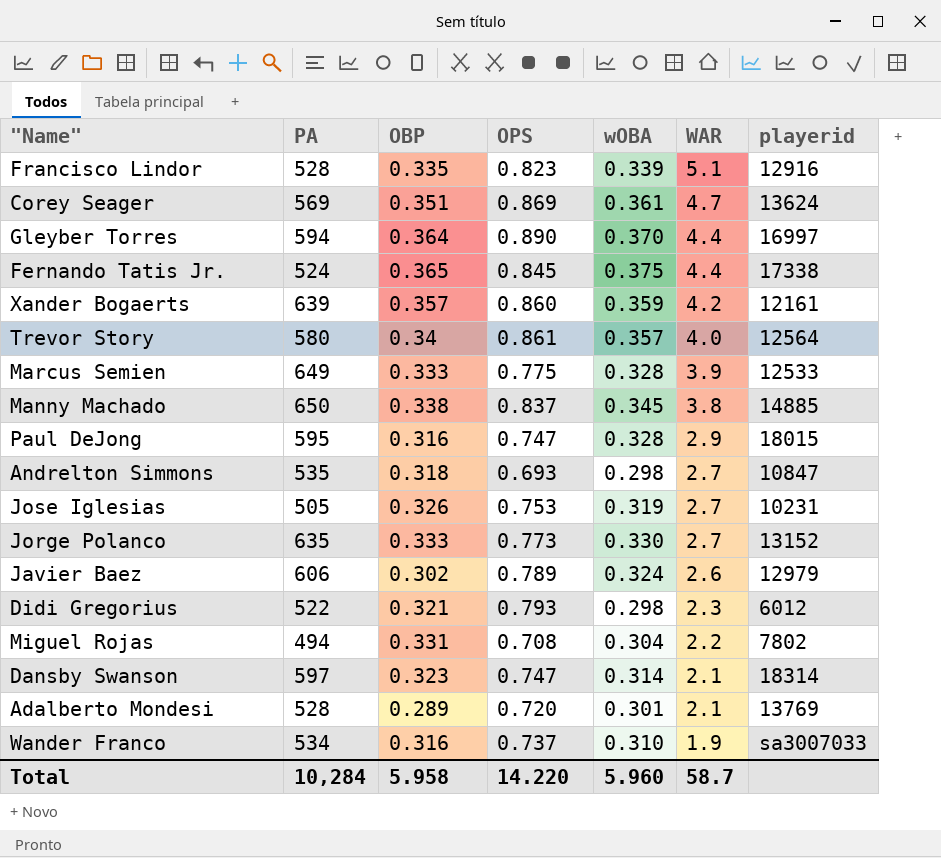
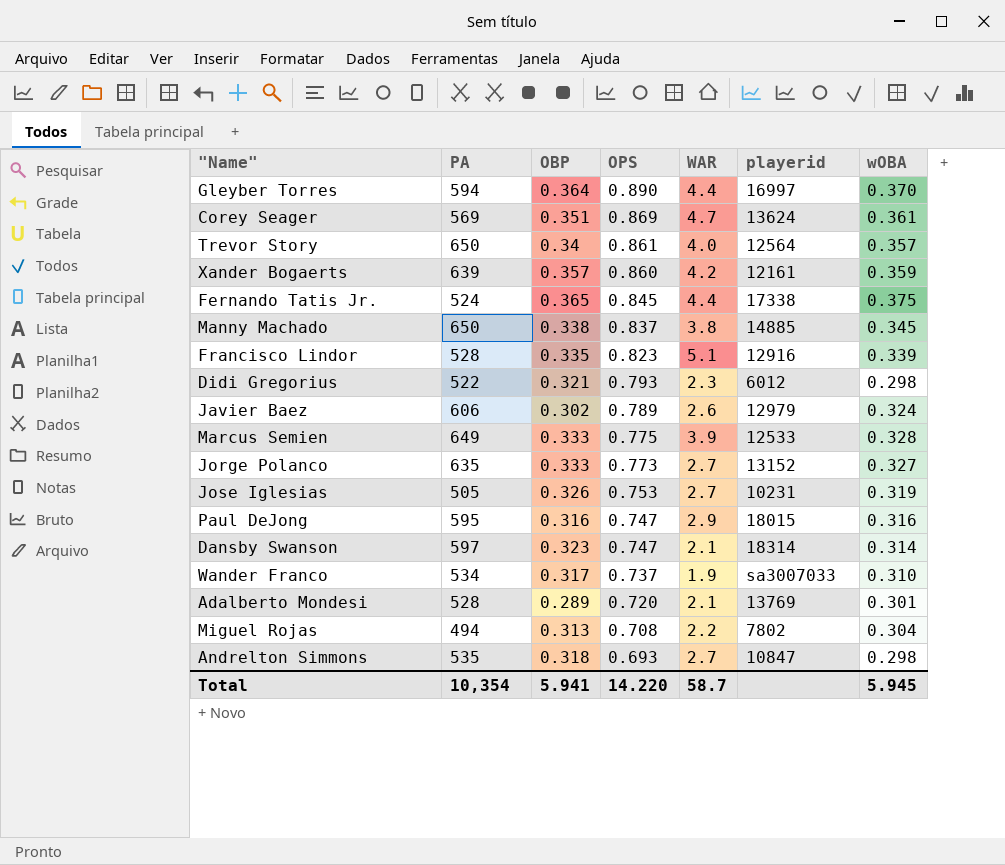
row order: WAR descending -> OPS descending
column wOBA | position: 5 -> 7
Trevor Story | PA: 580 -> 650
Jorge Polanco | wOBA: 0.330 -> 0.327
Paul DeJong | wOBA: 0.328 -> 0.316
Wander Franco | OBP: 0.316 -> 0.317
Miguel Rojas | OBP: 0.331 -> 0.313
Total | PA: 10,284 -> 10,354
Total | OBP: 5.958 -> 5.941
Total | wOBA: 5.960 -> 5.945

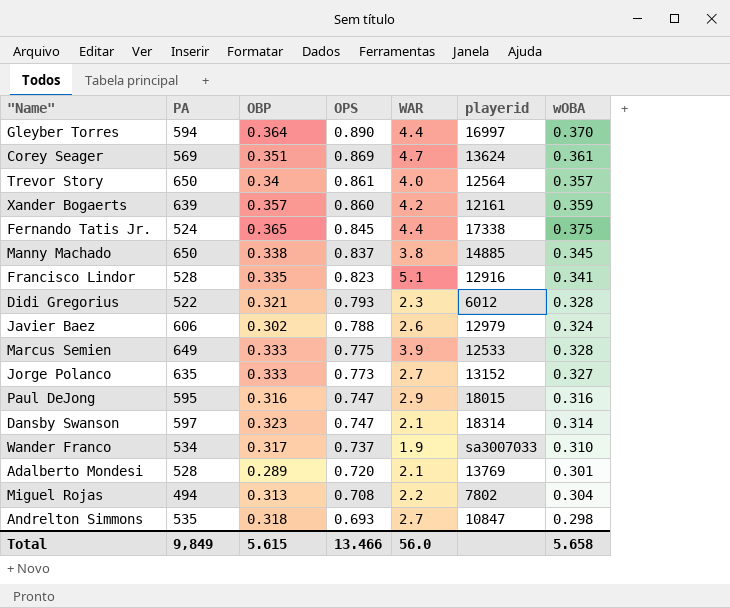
row Jose Iglesias: 505 | 0.326 | 0.753 | 2.7 | 10231 | 0.319 -> none
Francisco Lindor | wOBA: 0.339 -> 0.341
Didi Gregorius | wOBA: 0.298 -> 0.328
Javier Baez | OPS: 0.789 -> 0.788
Total | PA: 10,354 -> 9,849
Total | OBP: 5.941 -> 5.615
Total | OPS: 14.220 -> 13.466
Total | WAR: 58.7 -> 56.0
Total | wOBA: 5.945 -> 5.658

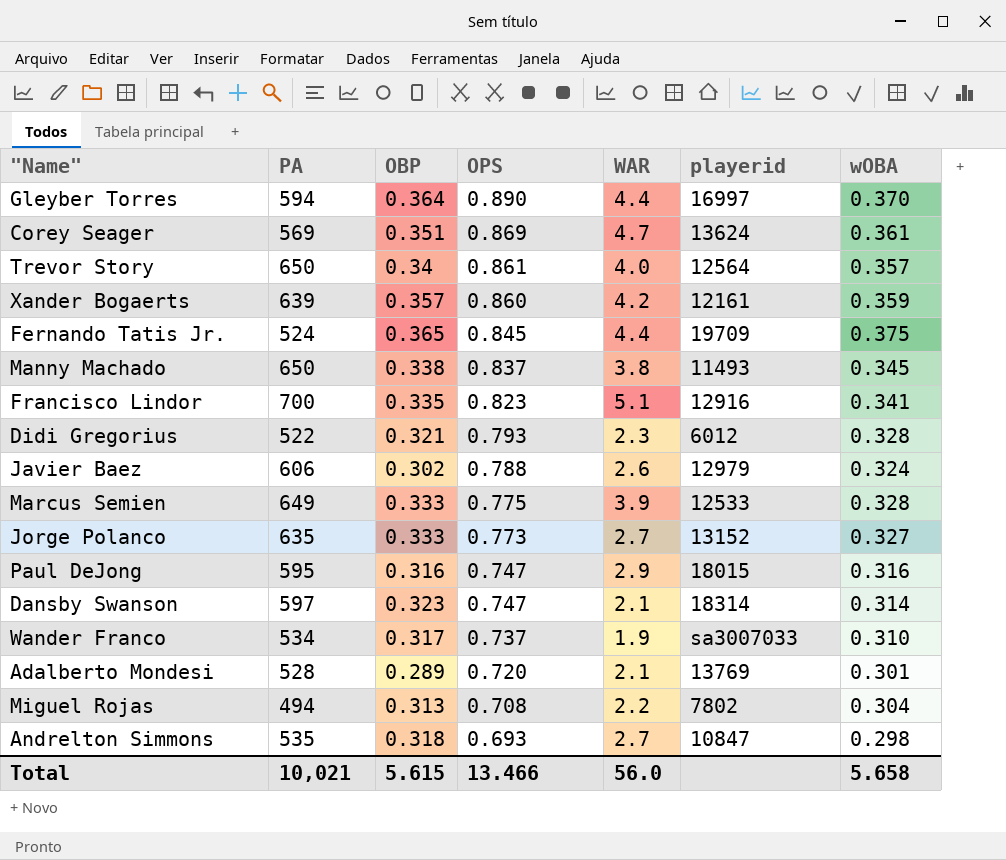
Fernando Tatis Jr. | playerid: 17338 -> 19709
Manny Machado | playerid: 14885 -> 11493
Francisco Lindor | PA: 528 -> 700
Total | PA: 9,849 -> 10,021

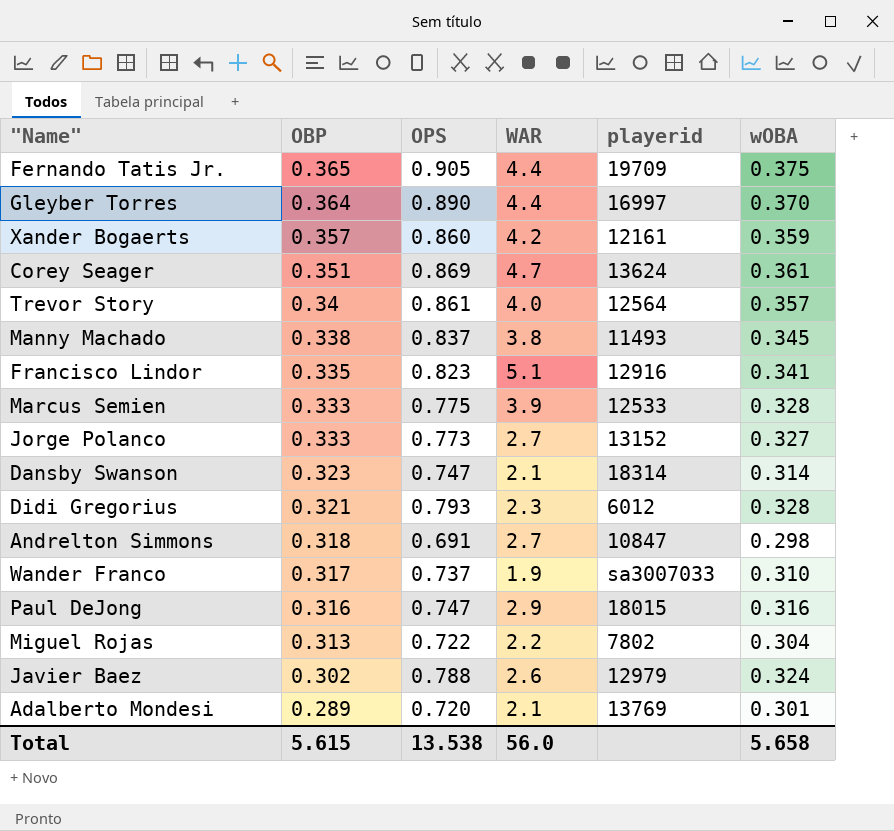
row order: OPS descending -> OBP descending
column PA | position: 2 -> none
Fernando Tatis Jr. | OPS: 0.845 -> 0.905
Andrelton Simmons | OPS: 0.693 -> 0.691
Miguel Rojas | OPS: 0.708 -> 0.722
Total | OPS: 13.466 -> 13.538

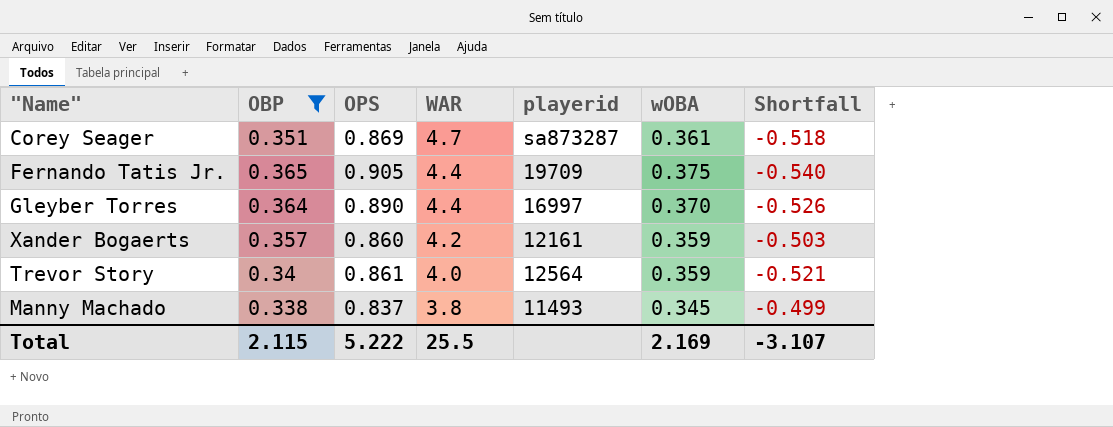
filter: none -> OBP >= 0.338
row order: OBP descending -> WAR descending
column Shortfall | formula: none -> [OBP] - [OPS]
Corey Seager | playerid: 13624 -> sa873287
Trevor Story | wOBA: 0.357 -> 0.359
Total | OBP: 5.615 -> 2.115
Total | OPS: 13.538 -> 5.222
Total | WAR: 56.0 -> 25.5
Total | wOBA: 5.658 -> 2.169

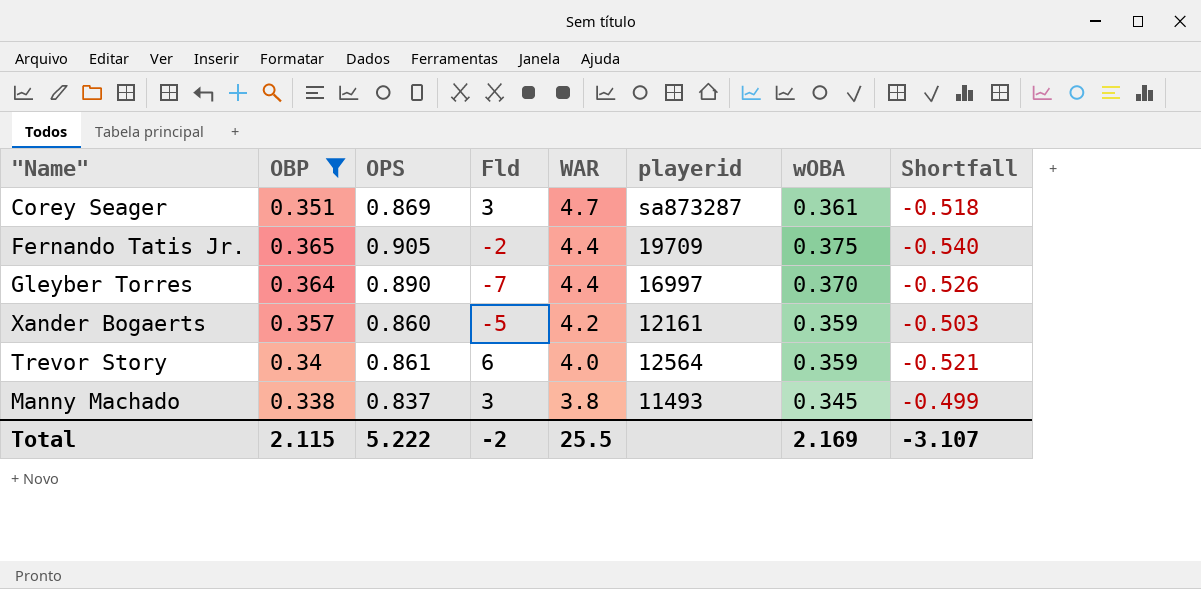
column Fld | position: none -> 4

